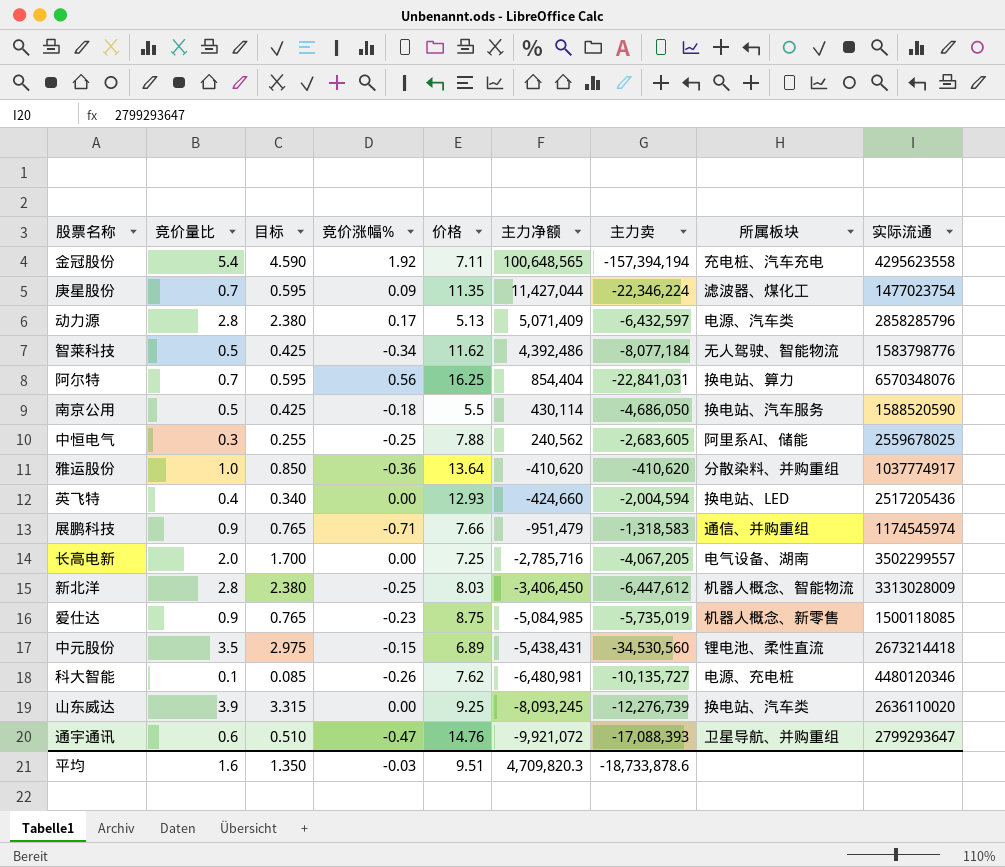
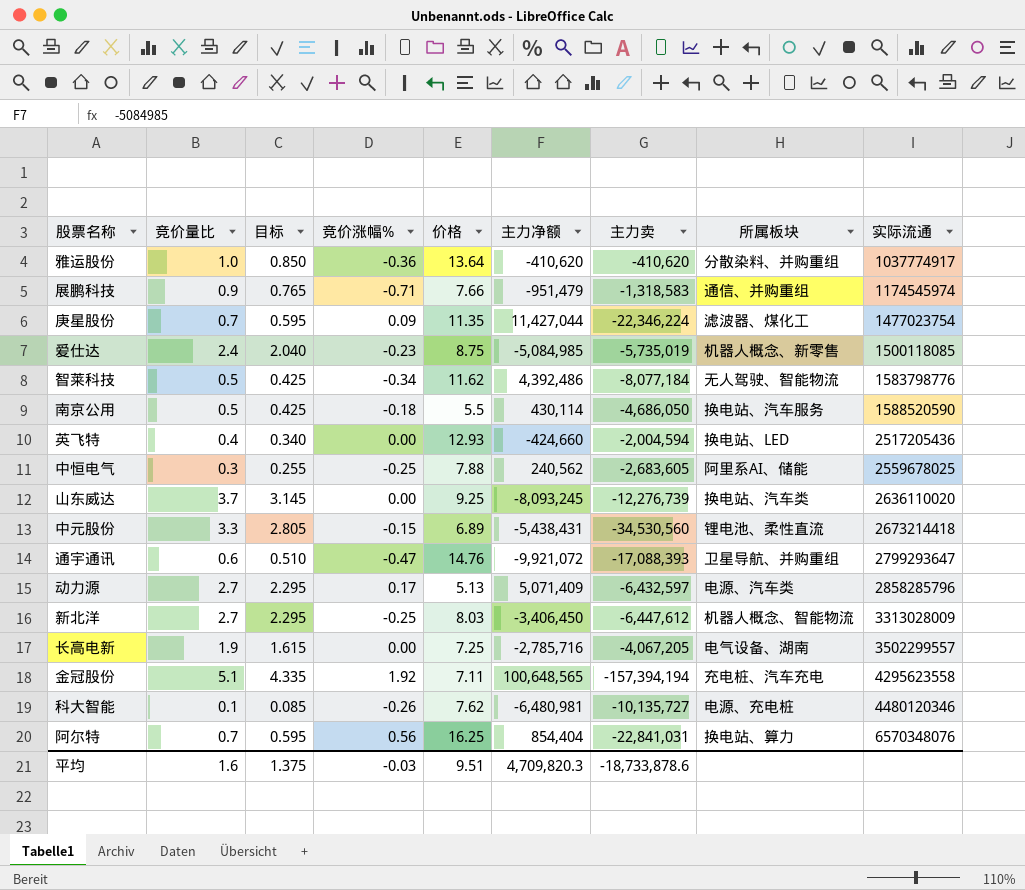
row order: 主力净额 descending -> 实际流通 ascending
爱仕达 | 竞价量比: 0.9 -> 2.4
爱仕达 | 目标: 0.765 -> 2.040
山东威达 | 竞价量比: 3.9 -> 3.7
山东威达 | 目标: 3.315 -> 3.145
中元股份 | 竞价量比: 3.5 -> 3.3
中元股份 | 目标: 2.975 -> 2.805
动力源 | 竞价量比: 2.8 -> 2.7
动力源 | 目标: 2.380 -> 2.295
新北洋 | 竞价量比: 2.8 -> 2.7
新北洋 | 目标: 2.380 -> 2.295
长高电新 | 竞价量比: 2.0 -> 1.9
长高电新 | 目标: 1.700 -> 1.615
金冠股份 | 竞价量比: 5.4 -> 5.1
金冠股份 | 目标: 4.590 -> 4.335
平均 | 目标: 1.350 -> 1.375

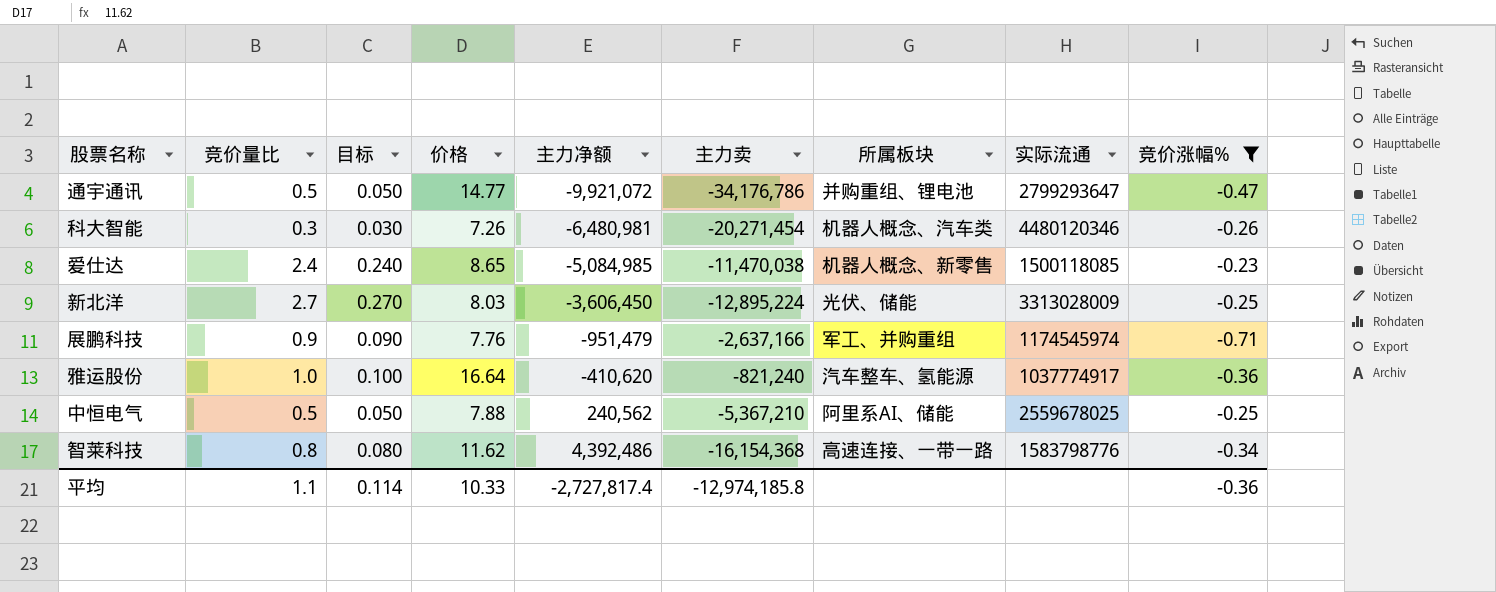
filter: none -> 竞价涨幅% <= -0.23
row order: 实际流通 ascending -> 主力净额 ascending
column 目标 | formula: [竞价量比] * 0.85 -> [竞价量比] * 0.1
column 竞价涨幅% | position: 4 -> 9
通宇通讯 | 竞价量比: 0.6 -> 0.5
通宇通讯 | 价格: 14.76 -> 14.77
通宇通讯 | 主力卖: -17,088,393 -> -34,176,786
通宇通讯 | 所属板块: 卫星导航、并购重组 -> 并购重组、锂电池
科大智能 | 竞价量比: 0.1 -> 0.3
科大智能 | 价格: 7.62 -> 7.26
科大智能 | 主力卖: -10,135,727 -> -20,271,454
科大智能 | 所属板块: 电源、充电桩 -> 机器人概念、汽车类
爱仕达 | 价格: 8.75 -> 8.65
爱仕达 | 主力卖: -5,735,019 -> -11,470,038
新北洋 | 主力净额: -3,406,450 -> -3,606,450
新北洋 | 主力卖: -6,447,612 -> -12,895,224
新北洋 | 所属板块: 机器人概念、智能物流 -> 光伏、储能
展鹏科技 | 价格: 7.66 -> 7.76
展鹏科技 | 主力卖: -1,318,583 -> -2,637,166
展鹏科技 | 所属板块: 通信、并购重组 -> 军工、并购重组
雅运股份 | 价格: 13.64 -> 16.64
雅运股份 | 主力卖: -410,620 -> -821,240
雅运股份 | 所属板块: 分散染料、并购重组 -> 汽车整车、氢能源
中恒电气 | 竞价量比: 0.3 -> 0.5
中恒电气 | 主力卖: -2,683,605 -> -5,367,210
智莱科技 | 竞价量比: 0.5 -> 0.8
智莱科技 | 主力卖: -8,077,184 -> -16,154,368
智莱科技 | 所属板块: 无人驾驶、智能物流 -> 高速连接、一带一路
平均 | 竞价量比: 1.6 -> 1.1
平均 | 目标: 1.375 -> 0.114
平均 | 价格: 9.51 -> 10.33
平均 | 主力净额: 4,709,820.3 -> -2,727,817.4
平均 | 主力卖: -18,733,878.6 -> -12,974,185.8
平均 | 竞价涨幅%: -0.03 -> -0.36

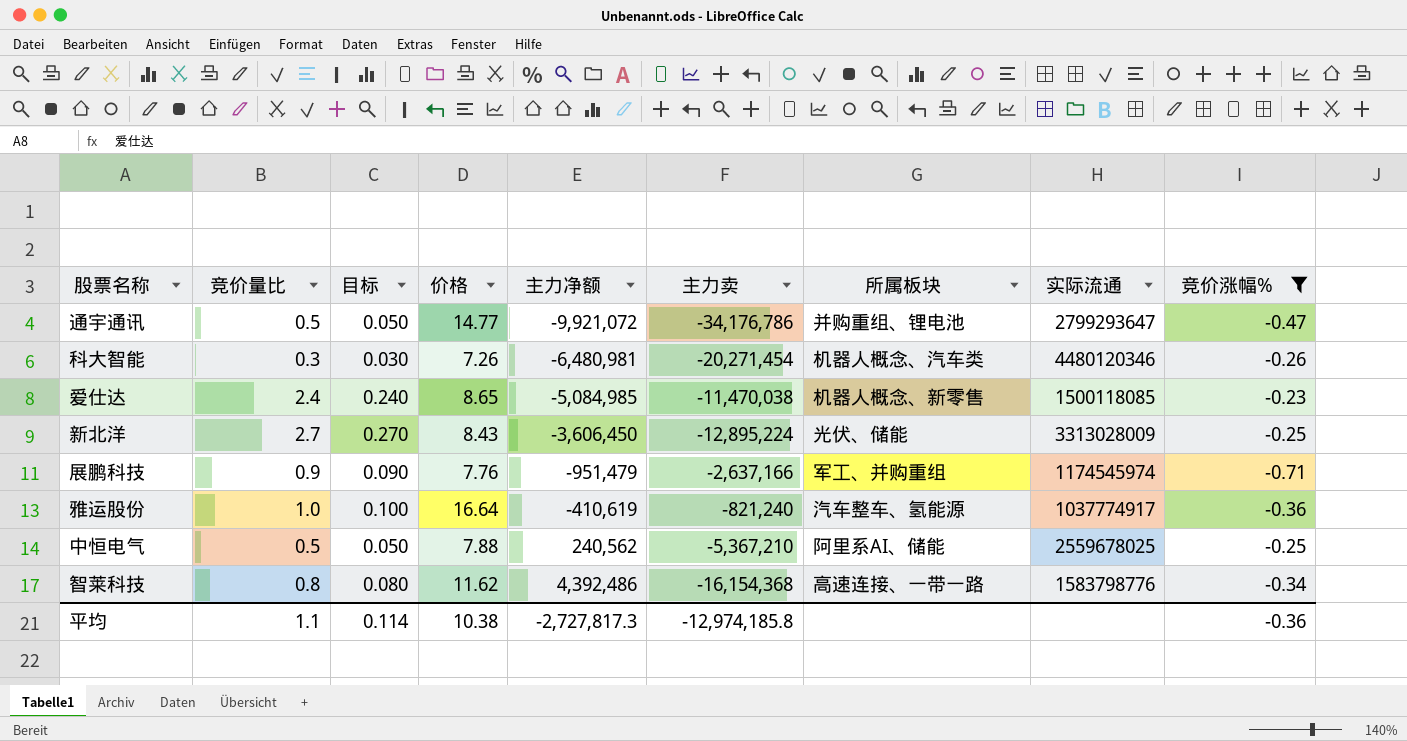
新北洋 | 价格: 8.03 -> 8.43
雅运股份 | 主力净额: -410,620 -> -410,619
平均 | 价格: 10.33 -> 10.38
平均 | 主力净额: -2,727,817.4 -> -2,727,817.3

